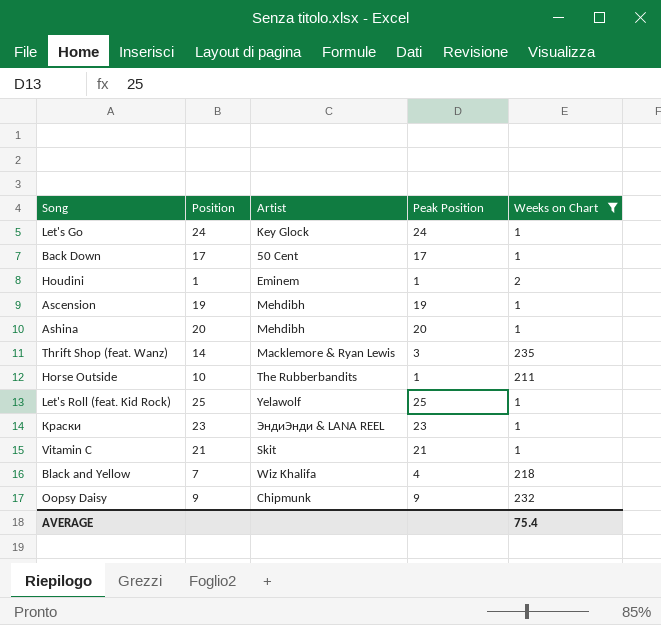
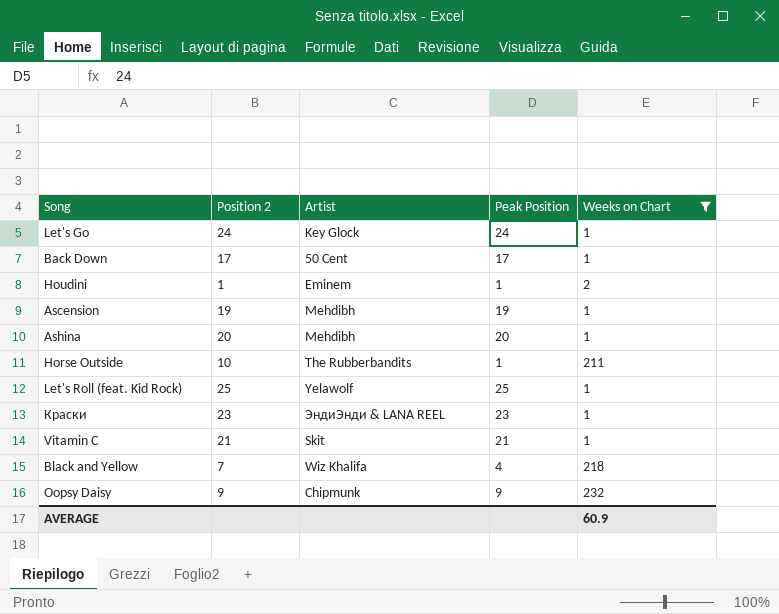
column name: Position -> Position 2
row Thrift Shop (feat. Wanz): 14 | Macklemore & Ryan Lewis | 3 | 235 -> none
AVERAGE | Weeks on Chart: 75.4 -> 60.9

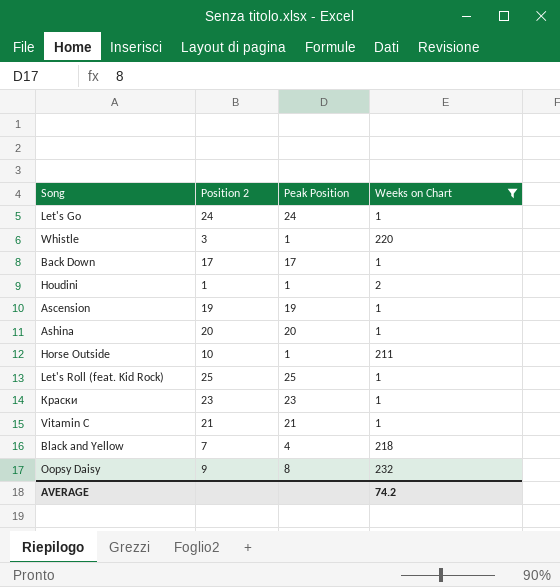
column Artist | position: 3 -> none
row Whistle: none -> 3 | 1 | 220
Oopsy Daisy | Peak Position: 9 -> 8
AVERAGE | Weeks on Chart: 60.9 -> 74.2

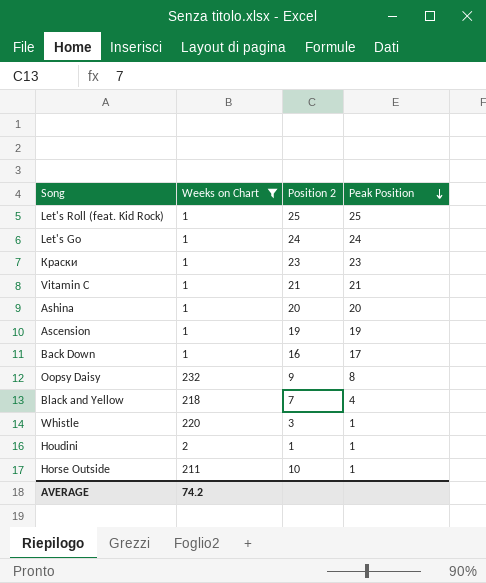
row order: none -> Peak Position descending
column Weeks on Chart | position: 4 -> 2
Back Down | Position 2: 17 -> 16

